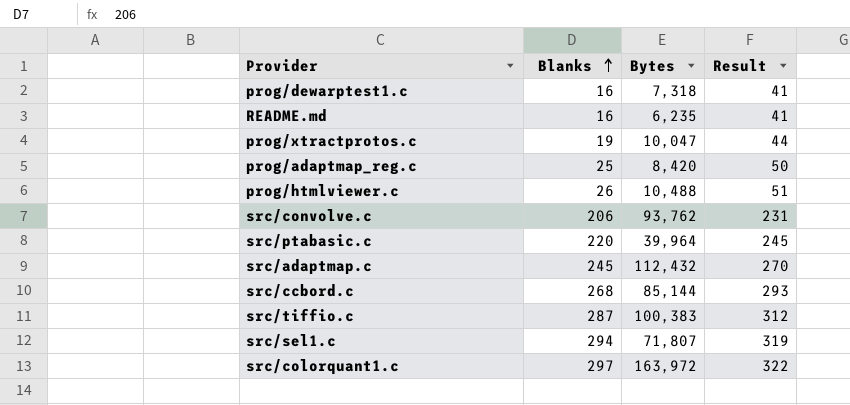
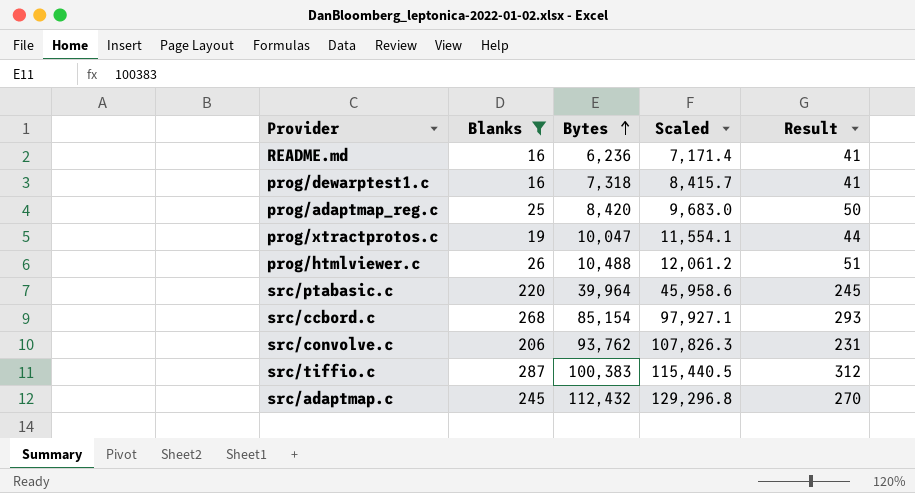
filter: none -> Blanks <= 287
row order: Blanks ascending -> Bytes ascending
column Scaled | formula: none -> [Bytes] * 1.15
README.md | Bytes: 6,235 -> 6,236
src/ccbord.c | Bytes: 85,144 -> 85,154

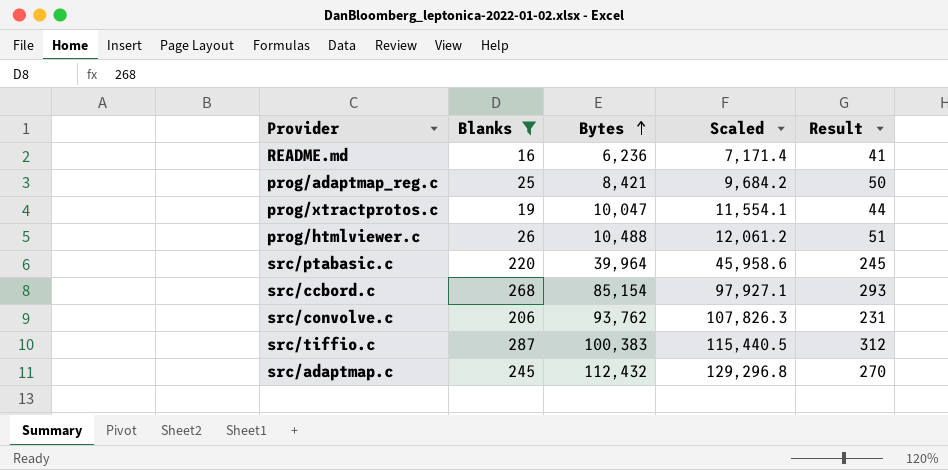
row prog/dewarptest1.c: 16 | 7,318 | 8,415.7 | 41 -> none
prog/adaptmap_reg.c | Bytes: 8,420 -> 8,421
prog/adaptmap_reg.c | Scaled: 9,683.0 -> 9,684.2

